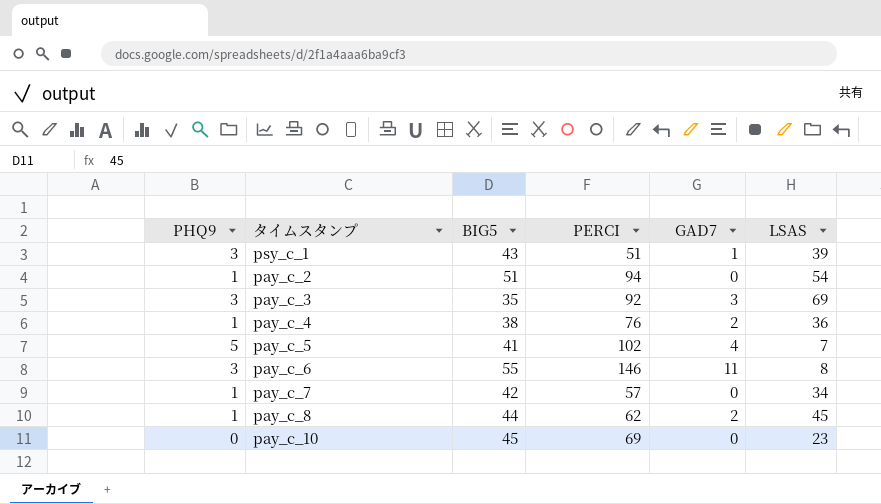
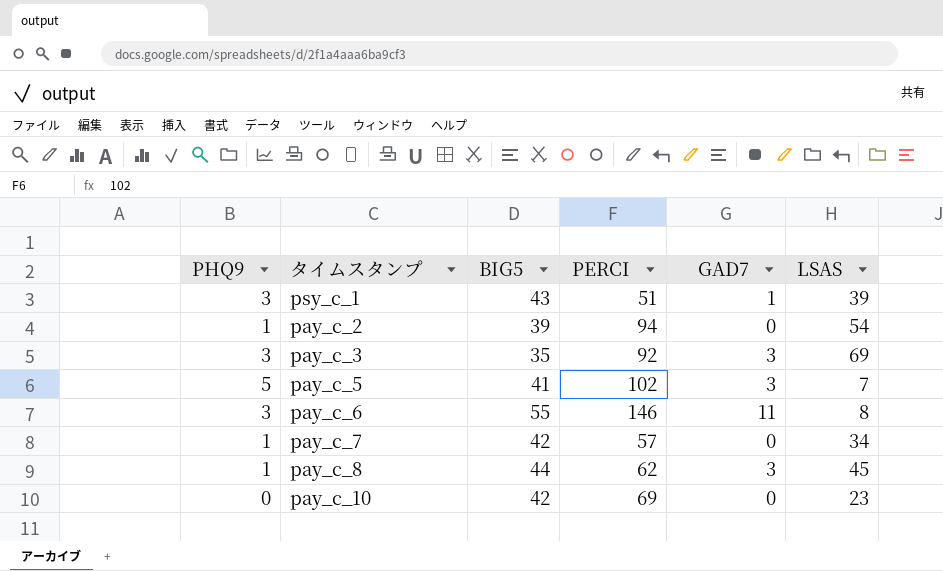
row pay_c_4: 1 | 38 | 76 | 2 | 36 -> none
pay_c_2 | BIG5: 51 -> 39
pay_c_5 | GAD7: 4 -> 3
pay_c_8 | GAD7: 2 -> 3
pay_c_10 | BIG5: 45 -> 42

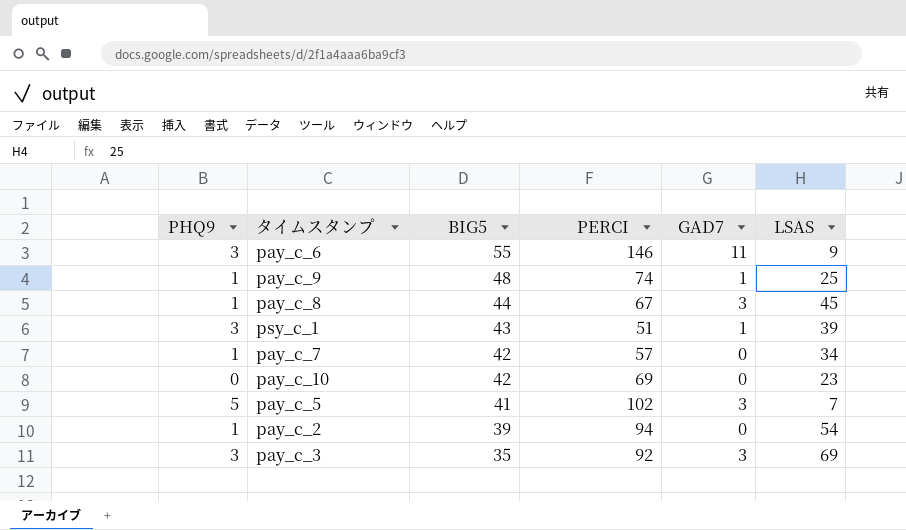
row order: none -> BIG5 descending
pay_c_6 | LSAS: 8 -> 9
row pay_c_9: none -> 1 | 48 | 74 | 1 | 25
pay_c_8 | PERCI: 62 -> 67

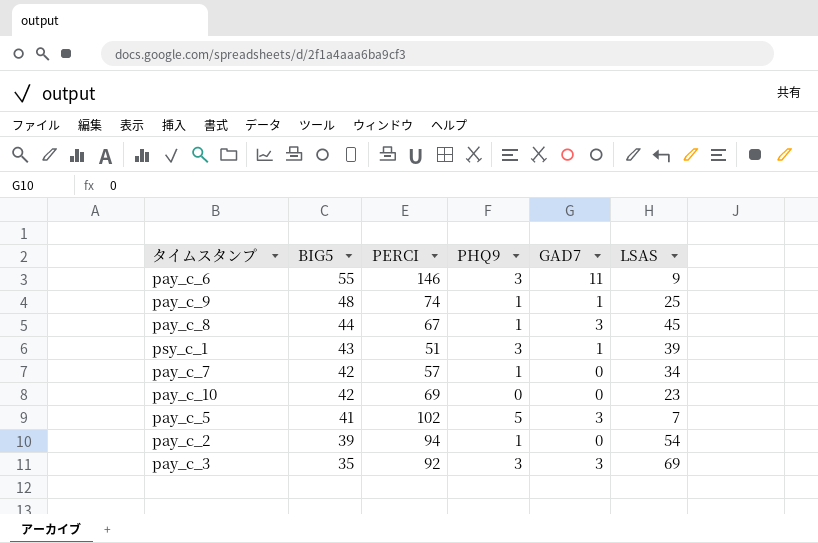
column PHQ9 | position: 1 -> 4

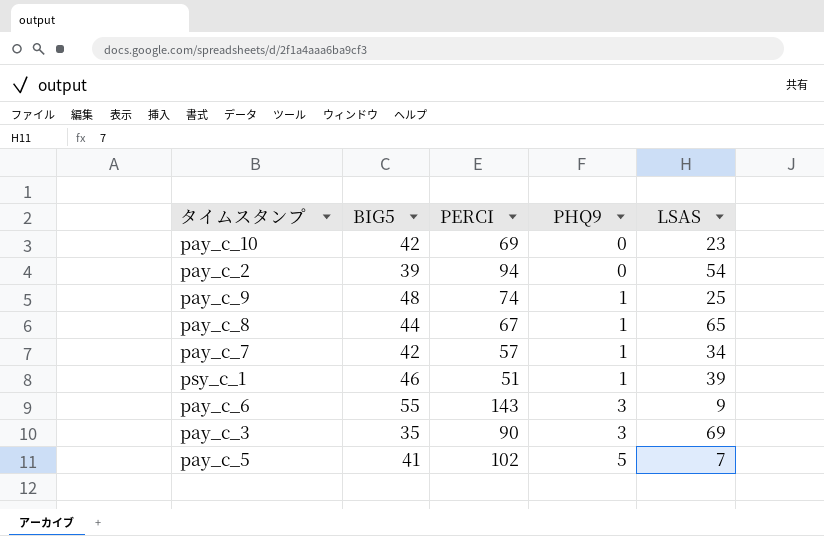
row order: BIG5 descending -> PHQ9 ascending
column GAD7 | position: 5 -> none
pay_c_2 | PHQ9: 1 -> 0
pay_c_8 | LSAS: 45 -> 65
psy_c_1 | BIG5: 43 -> 46
psy_c_1 | PHQ9: 3 -> 1
pay_c_6 | PERCI: 146 -> 143
pay_c_3 | PERCI: 92 -> 90

